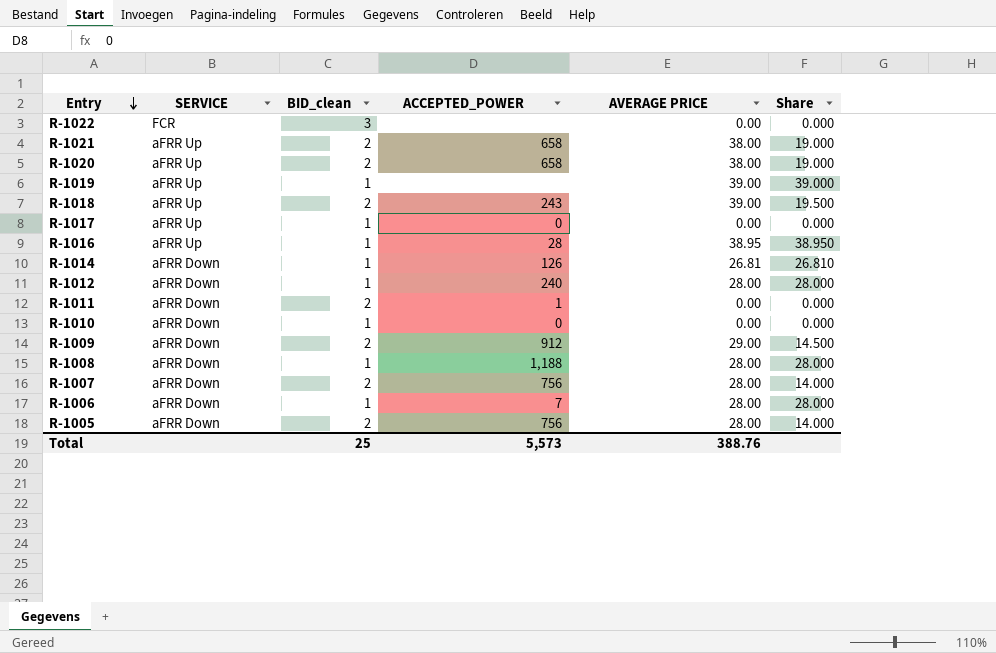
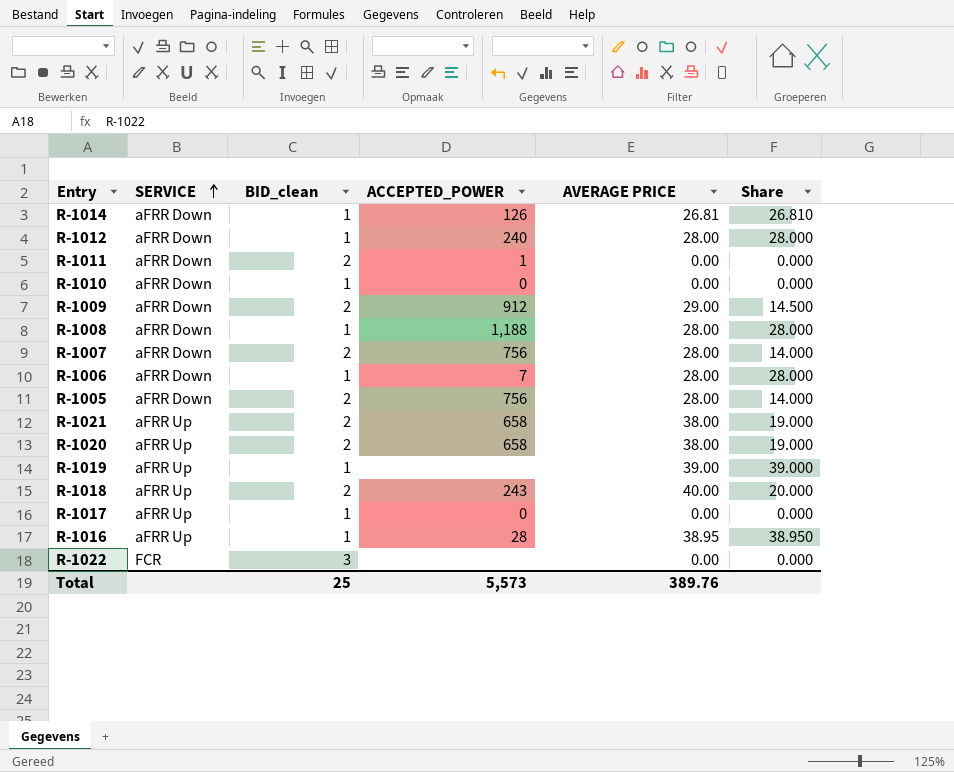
row order: Entry descending -> SERVICE ascending
R-1018 | AVERAGE PRICE: 39.00 -> 40.00
R-1018 | Share: 19.500 -> 20.000
Total | AVERAGE PRICE: 388.76 -> 389.76

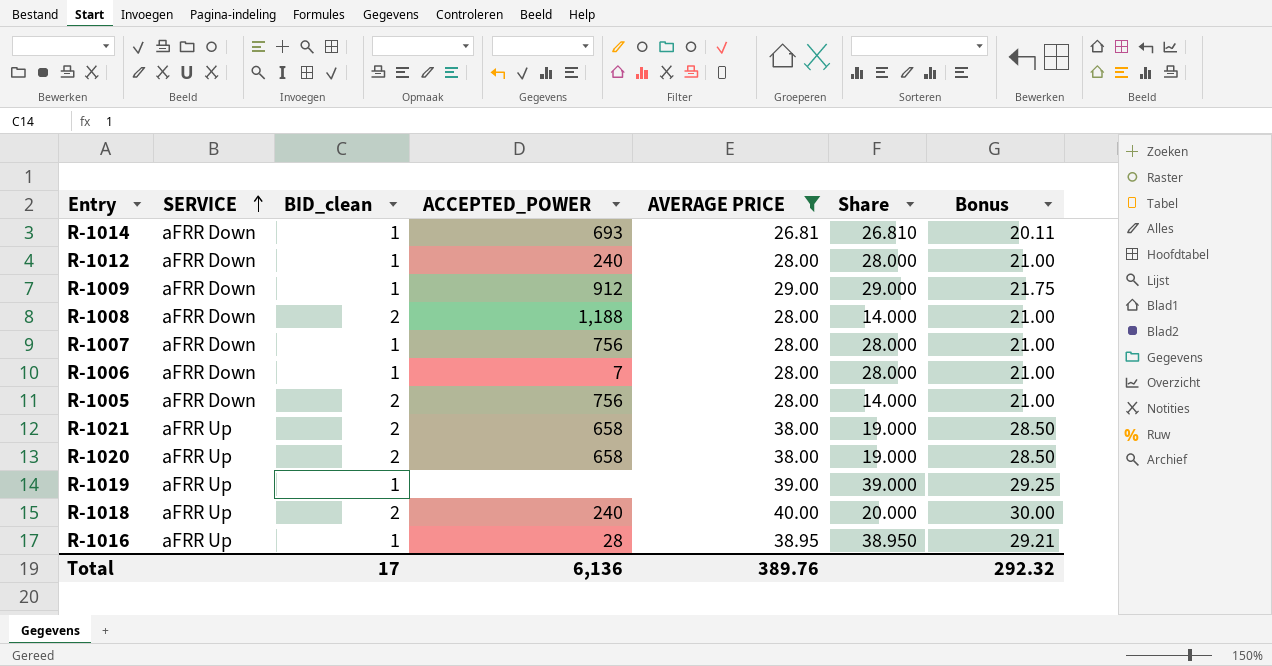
filter: none -> AVERAGE PRICE != 0.00
column Bonus | formula: none -> [AVERAGE PRICE] * 0.75
R-1014 | ACCEPTED_POWER: 126 -> 693
R-1009 | BID_clean: 2 -> 1
R-1009 | Share: 14.500 -> 29.000
R-1008 | BID_clean: 1 -> 2
R-1008 | Share: 28.000 -> 14.000
R-1007 | BID_clean: 2 -> 1
R-1007 | Share: 14.000 -> 28.000
R-1018 | ACCEPTED_POWER: 243 -> 240
Total | BID_clean: 25 -> 17
Total | ACCEPTED_POWER: 5,573 -> 6,136

